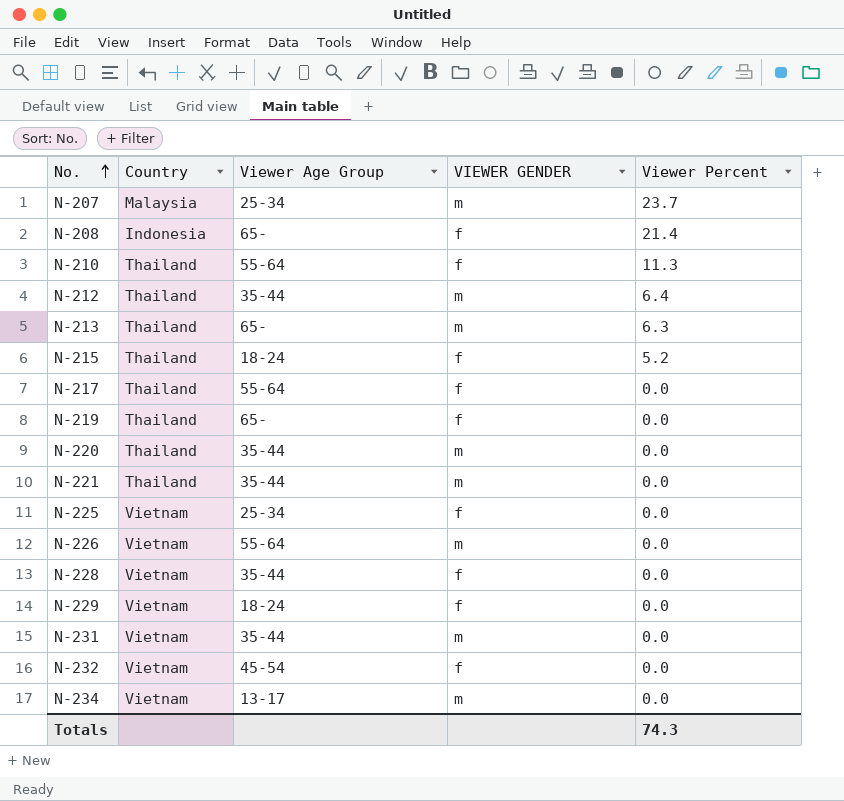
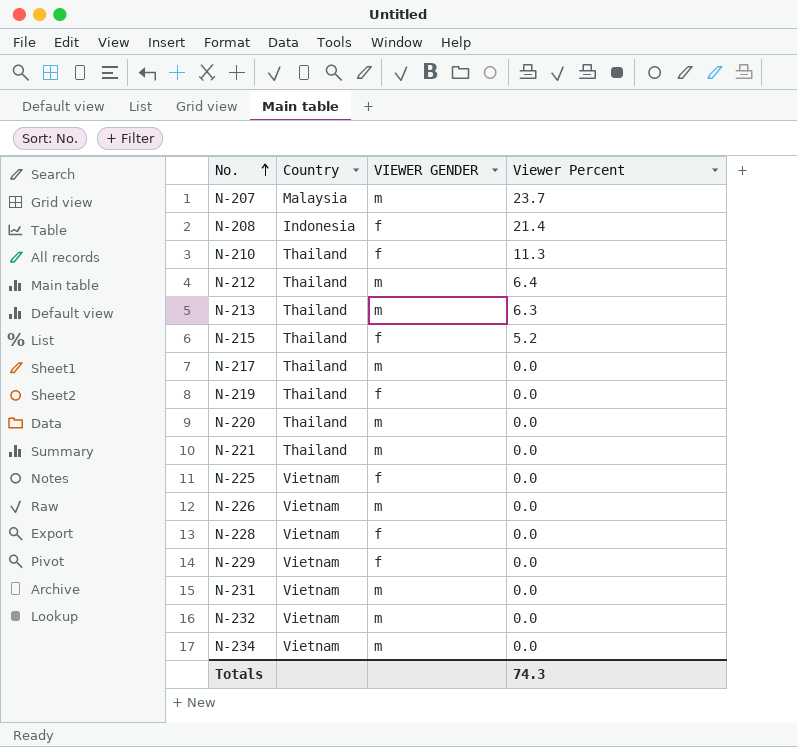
column Viewer Age Group | position: 3 -> none
N-217 | VIEWER GENDER: f -> m
N-232 | VIEWER GENDER: f -> m

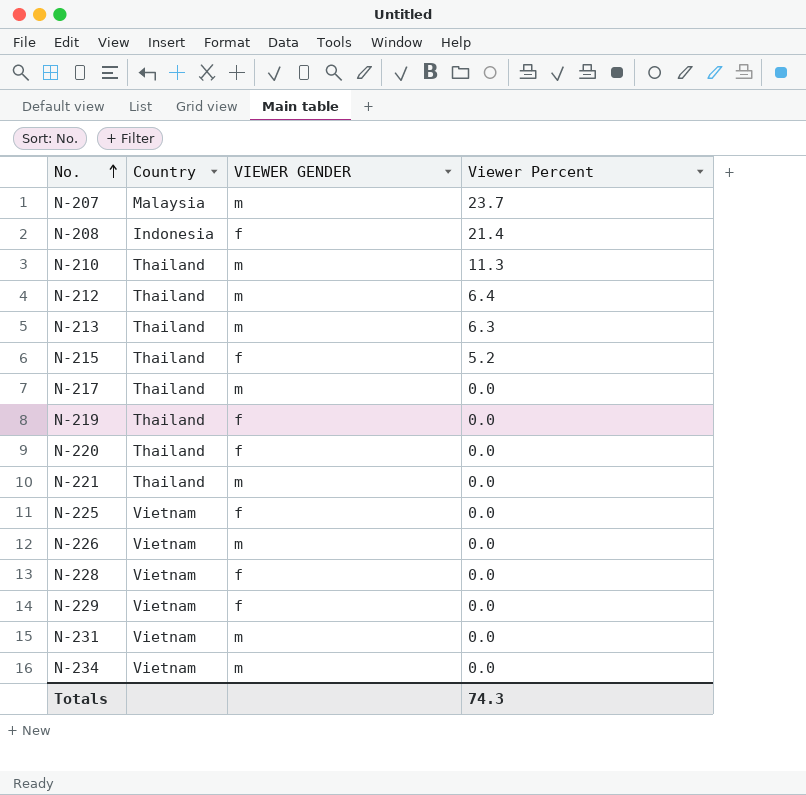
row N-232: Vietnam | m | 0.0 -> none
N-210 | VIEWER GENDER: f -> m
N-220 | VIEWER GENDER: m -> f

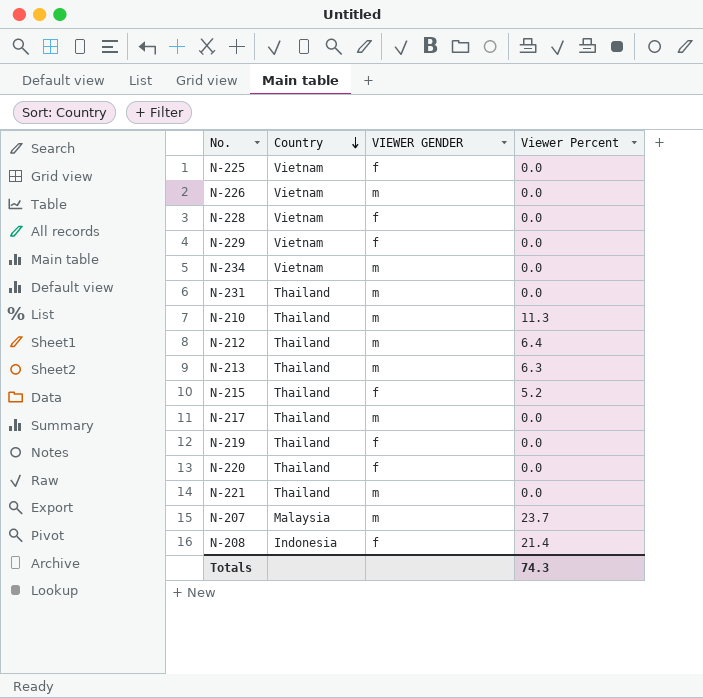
row order: No. ascending -> Country descending
N-231 | Country: Vietnam -> Thailand

